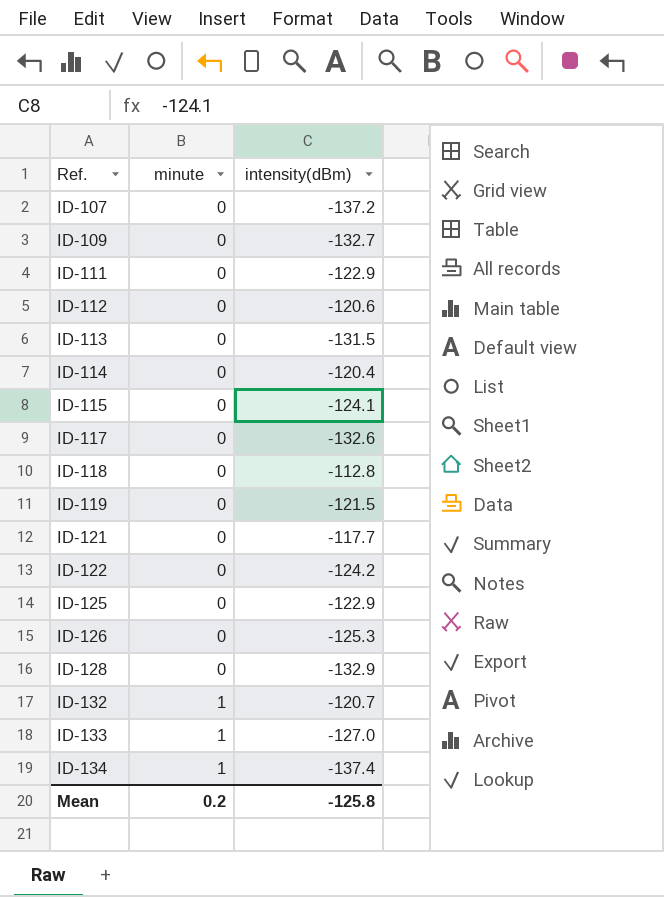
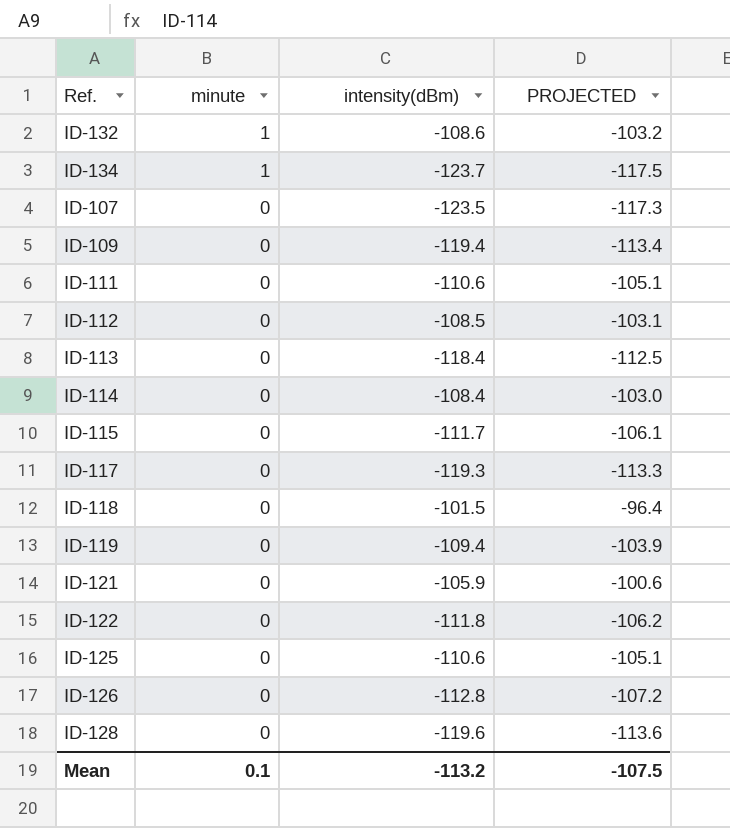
row order: Ref. ascending -> minute descending
column PROJECTED | formula: none -> [intensity(dBm)] * 0.95
row ID-133: 1 | -127.0 -> none
ID-132 | intensity(dBm): -120.7 -> -108.6
ID-134 | intensity(dBm): -137.4 -> -123.7
ID-107 | intensity(dBm): -137.2 -> -123.5
ID-109 | intensity(dBm): -132.7 -> -119.4
ID-111 | intensity(dBm): -122.9 -> -110.6
ID-112 | intensity(dBm): -120.6 -> -108.5
ID-113 | intensity(dBm): -131.5 -> -118.4
ID-114 | intensity(dBm): -120.4 -> -108.4
ID-115 | intensity(dBm): -124.1 -> -111.7
ID-117 | intensity(dBm): -132.6 -> -119.3
ID-118 | intensity(dBm): -112.8 -> -101.5
ID-119 | intensity(dBm): -121.5 -> -109.4
ID-121 | intensity(dBm): -117.7 -> -105.9
ID-122 | intensity(dBm): -124.2 -> -111.8
ID-125 | intensity(dBm): -122.9 -> -110.6
ID-126 | intensity(dBm): -125.3 -> -112.8
ID-128 | intensity(dBm): -132.9 -> -119.6
Mean | minute: 0.2 -> 0.1
Mean | intensity(dBm): -125.8 -> -113.2

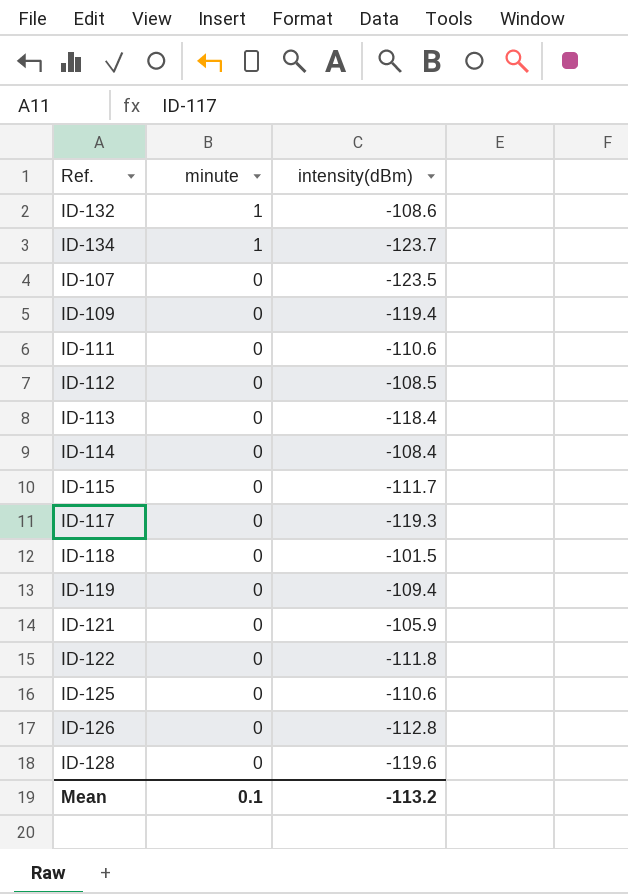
column PROJECTED | formula: [intensity(dBm)] * 0.95 -> none

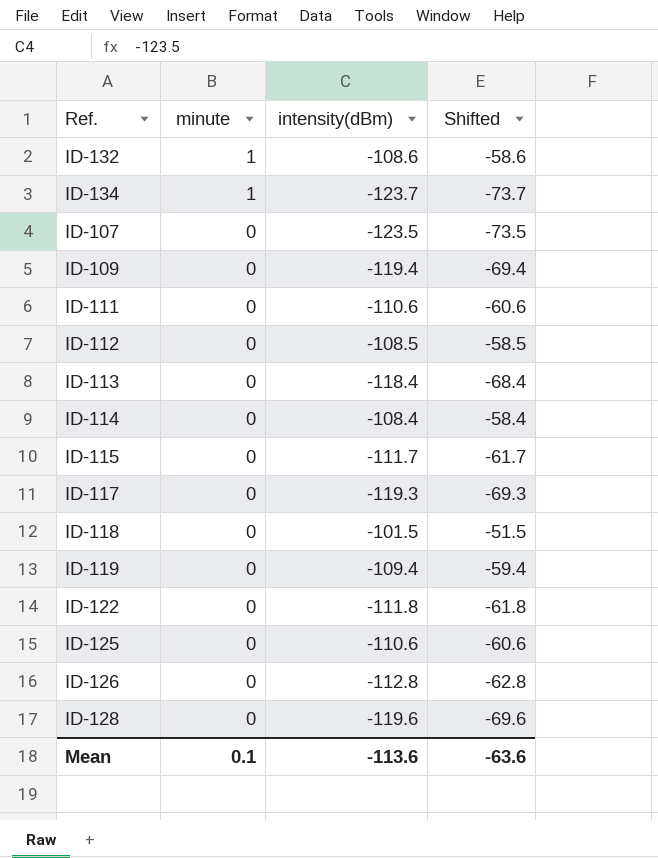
column Shifted | formula: none -> [intensity(dBm)] + 50
row ID-121: 0 | -105.9 -> none
Mean | intensity(dBm): -113.2 -> -113.6

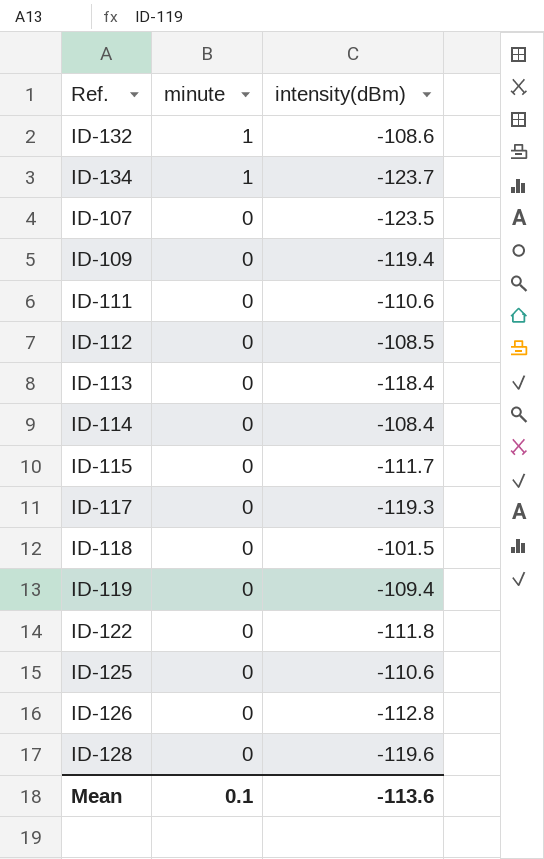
column Shifted | formula: [intensity(dBm)] + 50 -> none

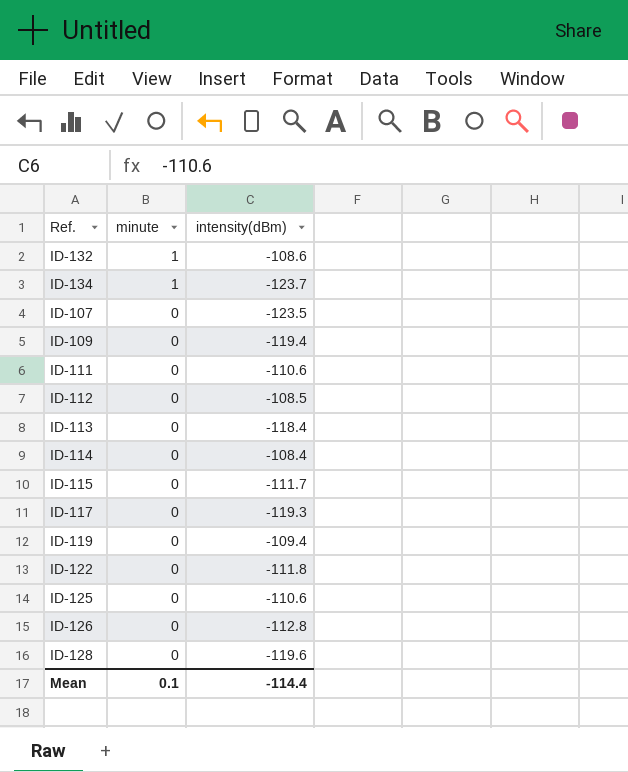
row ID-118: 0 | -101.5 -> none
Mean | intensity(dBm): -113.6 -> -114.4

